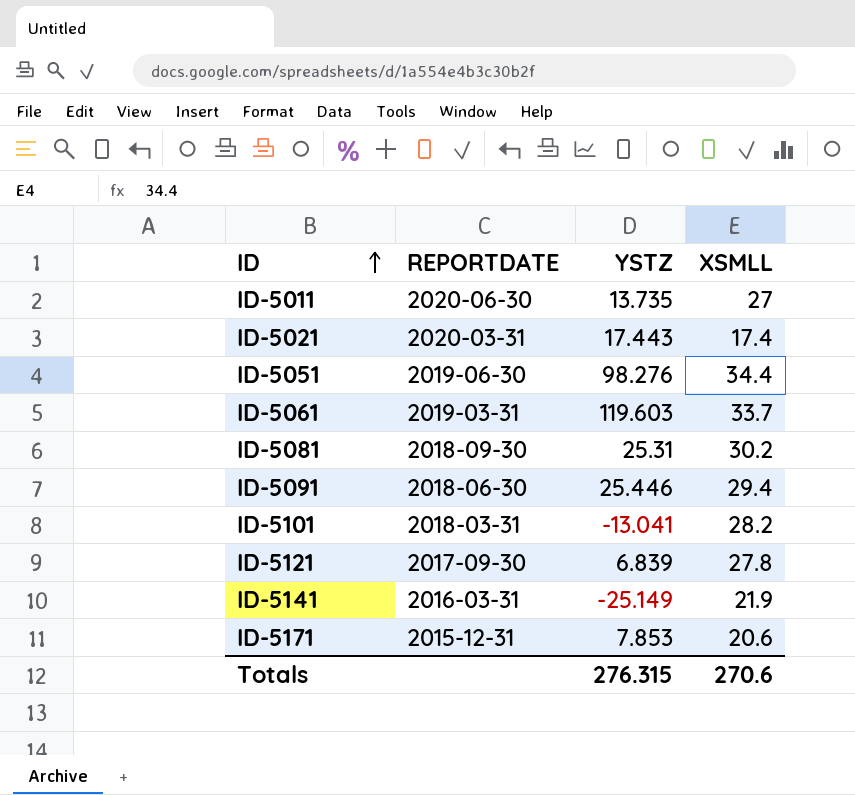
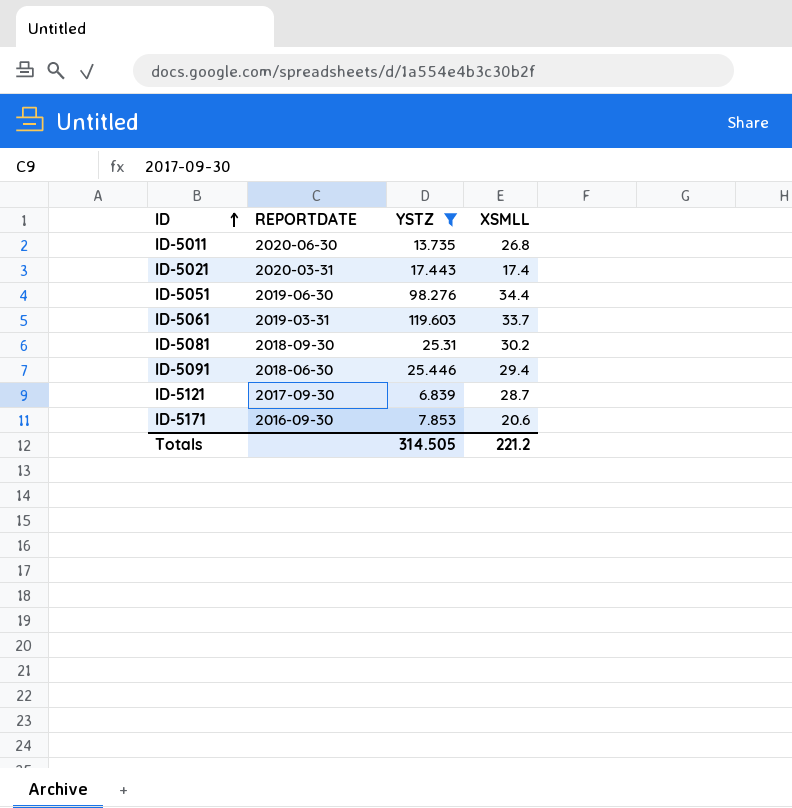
filter: none -> YSTZ >= 6.839
ID-5011 | XSMLL: 27 -> 26.8
ID-5121 | XSMLL: 27.8 -> 28.7
ID-5171 | REPORTDATE: 2015-12-31 -> 2016-09-30
Totals | YSTZ: 276.315 -> 314.505
Totals | XSMLL: 270.6 -> 221.2

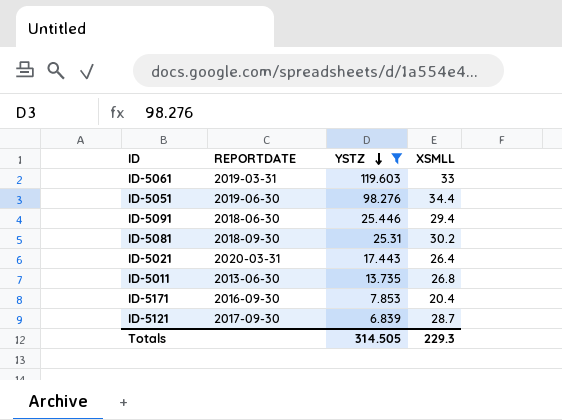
row order: ID ascending -> YSTZ descending
ID-5061 | XSMLL: 33.7 -> 33
ID-5021 | XSMLL: 17.4 -> 26.4
ID-5011 | REPORTDATE: 2020-06-30 -> 2013-06-30
ID-5171 | XSMLL: 20.6 -> 20.4
Totals | XSMLL: 221.2 -> 229.3

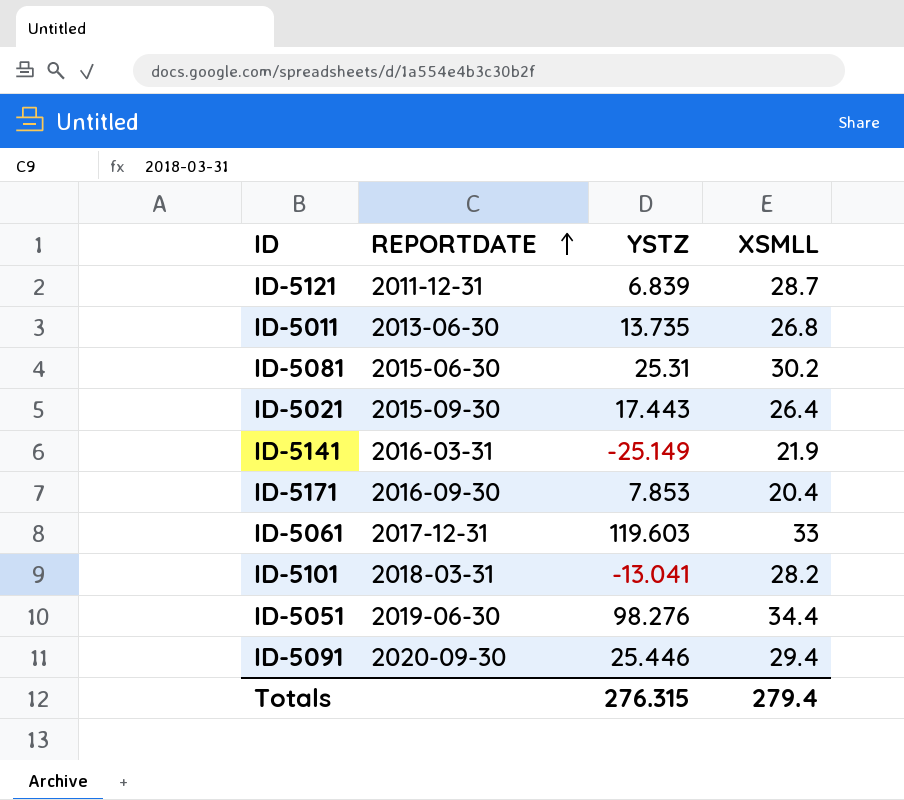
filter: YSTZ >= 6.839 -> none
row order: YSTZ descending -> REPORTDATE ascending
ID-5121 | REPORTDATE: 2017-09-30 -> 2011-12-31
ID-5081 | REPORTDATE: 2018-09-30 -> 2015-06-30
ID-5021 | REPORTDATE: 2020-03-31 -> 2015-09-30
ID-5061 | REPORTDATE: 2019-03-31 -> 2017-12-31
ID-5091 | REPORTDATE: 2018-06-30 -> 2020-09-30
Totals | YSTZ: 314.505 -> 276.315
Totals | XSMLL: 229.3 -> 279.4

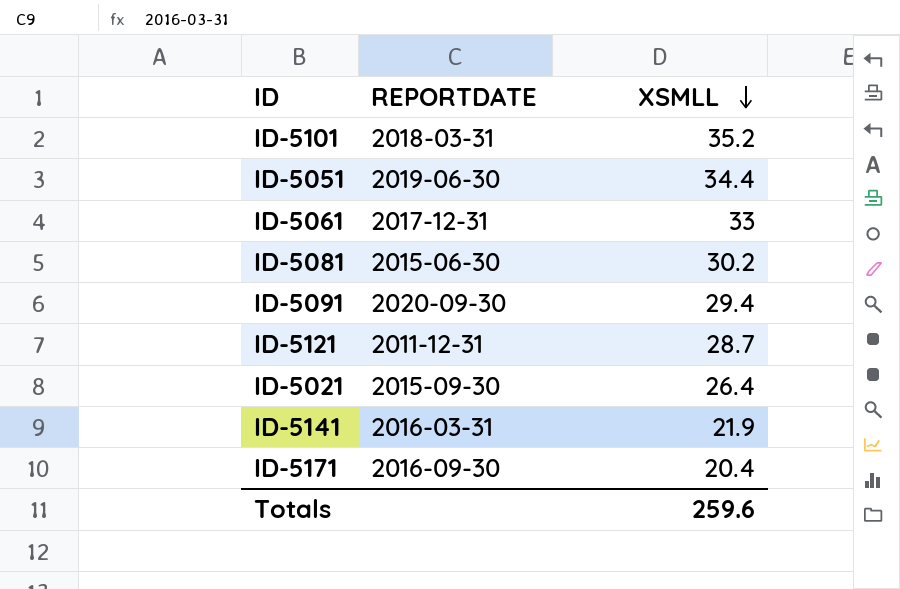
row order: REPORTDATE ascending -> XSMLL descending
column YSTZ | position: 3 -> none
row ID-5011: 2013-06-30 | 13.735 | 26.8 -> none
ID-5101 | XSMLL: 28.2 -> 35.2
Totals | XSMLL: 279.4 -> 259.6

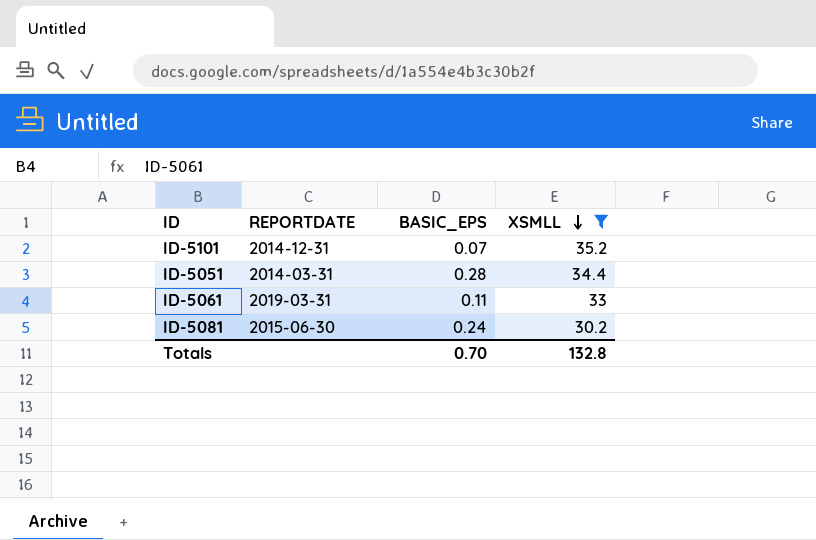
filter: none -> XSMLL >= 30.2
column BASIC_EPS | position: none -> 3
ID-5101 | REPORTDATE: 2018-03-31 -> 2014-12-31
ID-5051 | REPORTDATE: 2019-06-30 -> 2014-03-31
ID-5061 | REPORTDATE: 2017-12-31 -> 2019-03-31
Totals | XSMLL: 259.6 -> 132.8

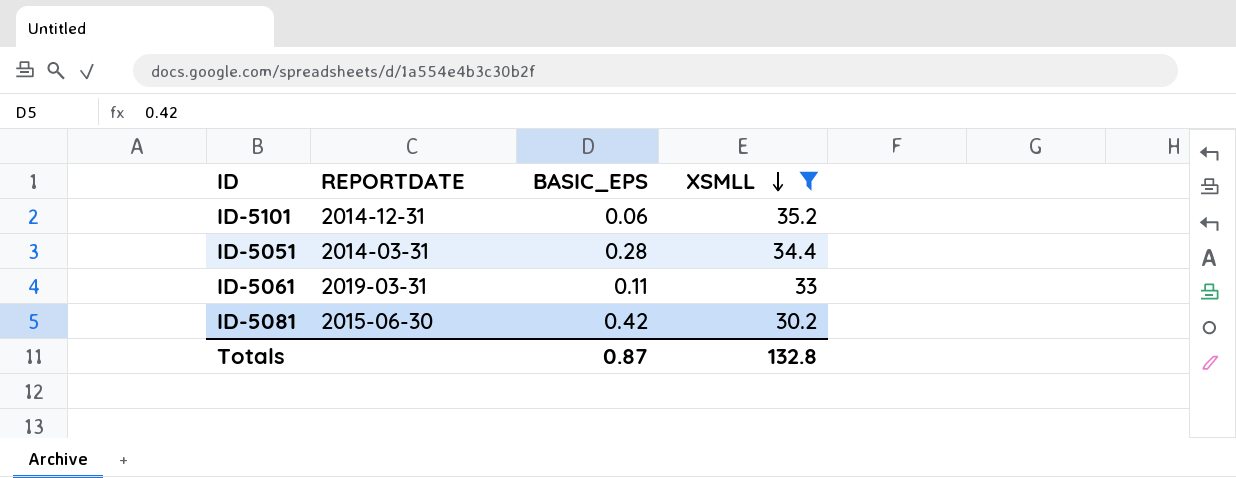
ID-5101 | BASIC_EPS: 0.07 -> 0.06
ID-5081 | BASIC_EPS: 0.24 -> 0.42
Totals | BASIC_EPS: 0.70 -> 0.87

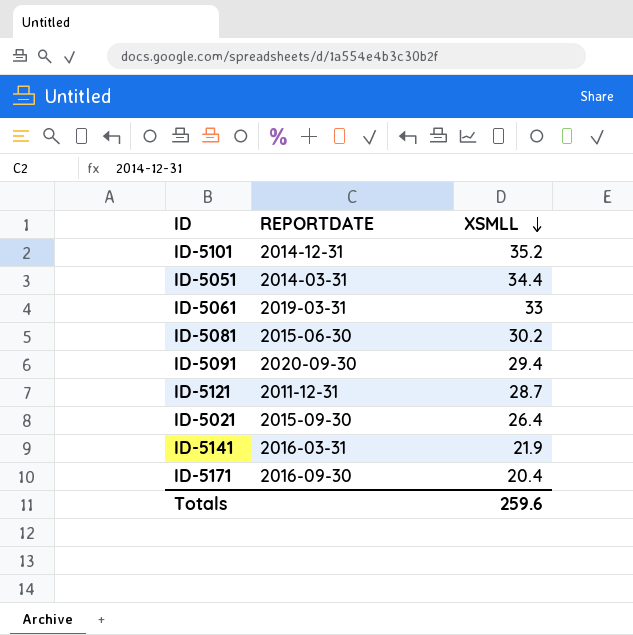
filter: XSMLL >= 30.2 -> none
column BASIC_EPS | position: 3 -> none
Totals | XSMLL: 132.8 -> 259.6

